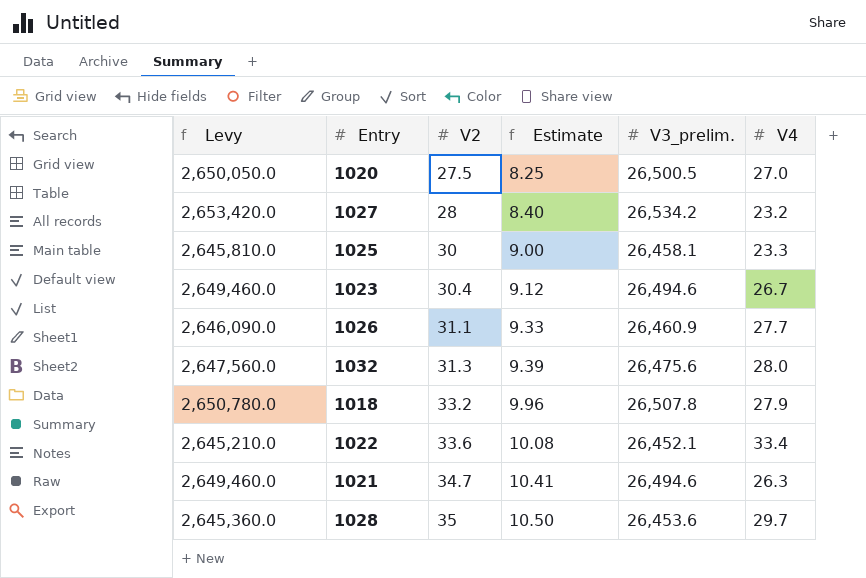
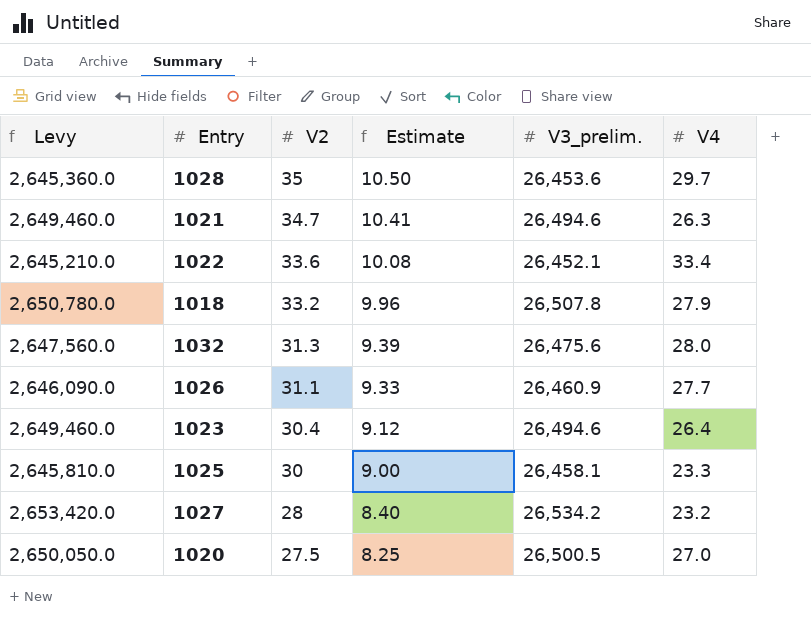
row order: V2 ascending -> V2 descending
1023 | V4: 26.7 -> 26.4

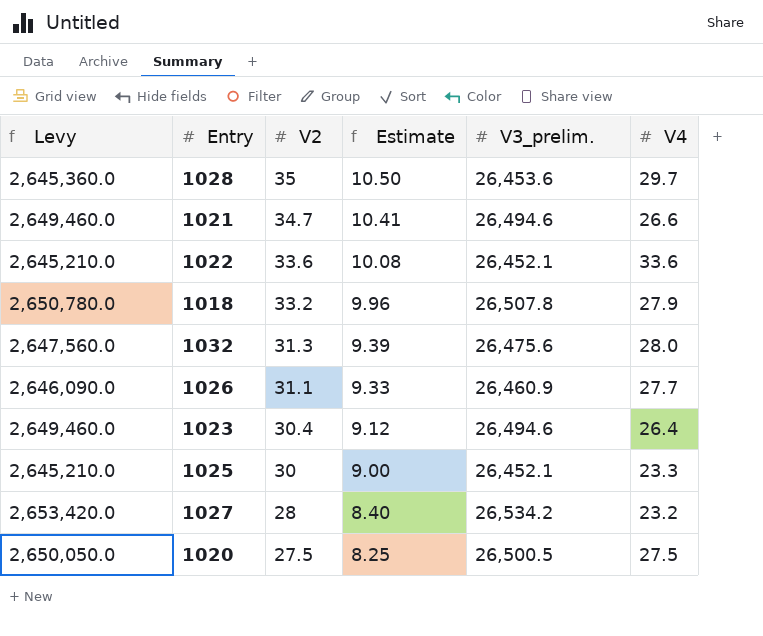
1021 | V4: 26.3 -> 26.6
1022 | V4: 33.4 -> 33.6
1025 | Levy: 2,645,810.0 -> 2,645,210.0
1025 | V3_prelim.: 26,458.1 -> 26,452.1
1020 | V4: 27.0 -> 27.5

